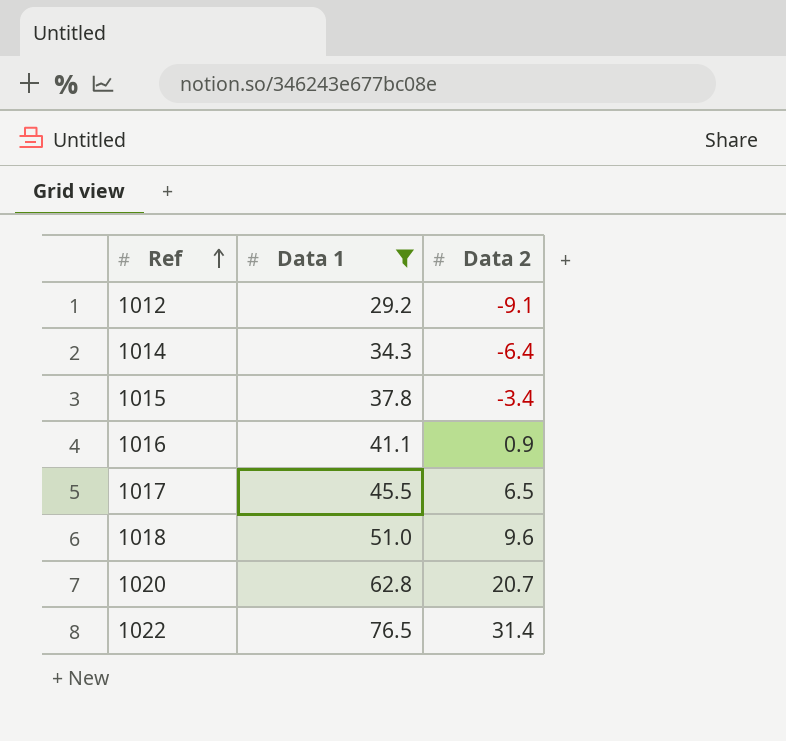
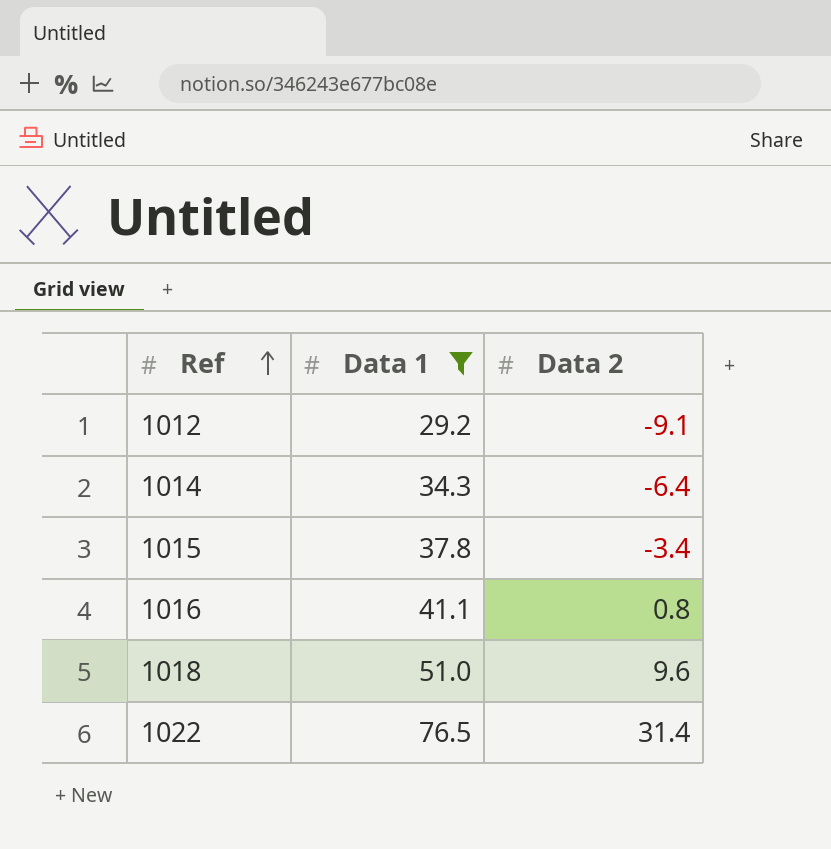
row 1017: 45.5 | 6.5 -> none
row 1020: 62.8 | 20.7 -> none
1016 | Data 2: 0.9 -> 0.8

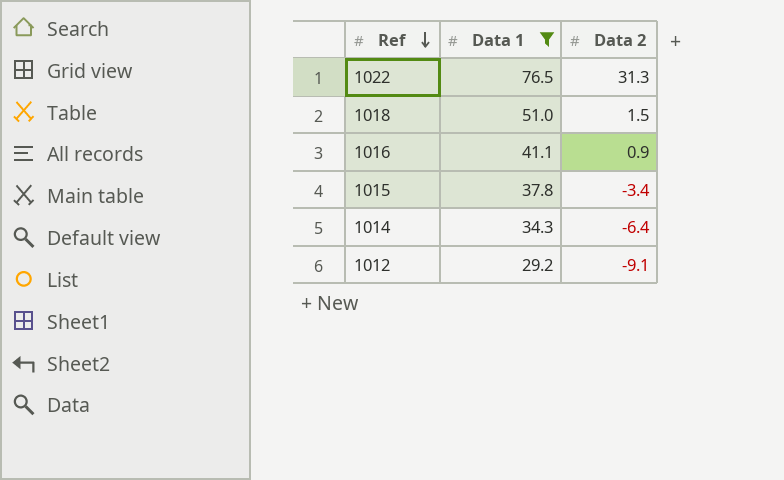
row order: Ref ascending -> Ref descending
1022 | Data 2: 31.4 -> 31.3
1018 | Data 2: 9.6 -> 1.5
1016 | Data 2: 0.8 -> 0.9

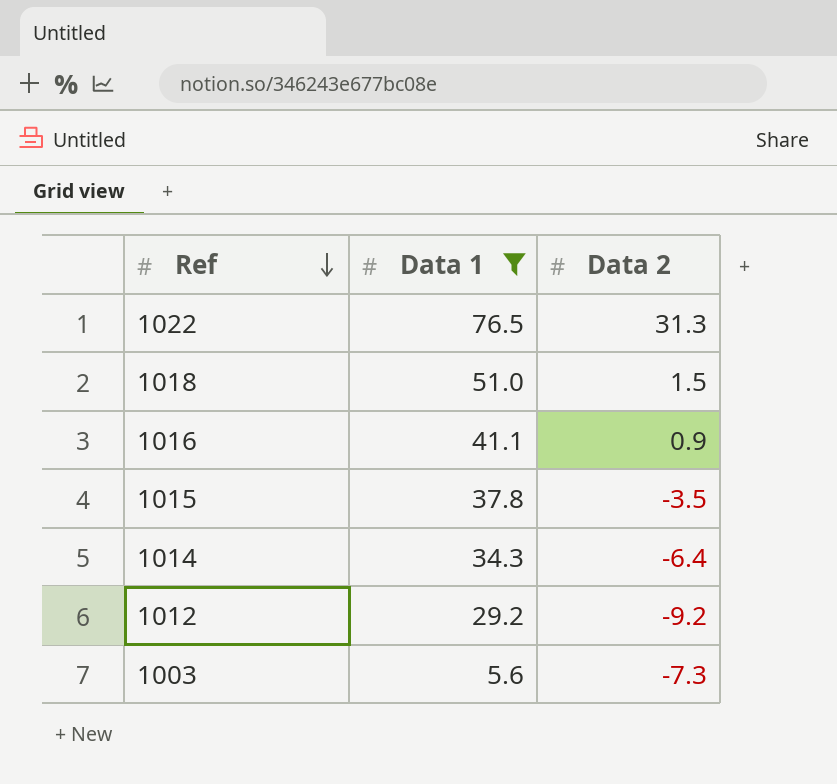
1015 | Data 2: -3.4 -> -3.5
1012 | Data 2: -9.1 -> -9.2
row 1003: none -> 5.6 | -7.3

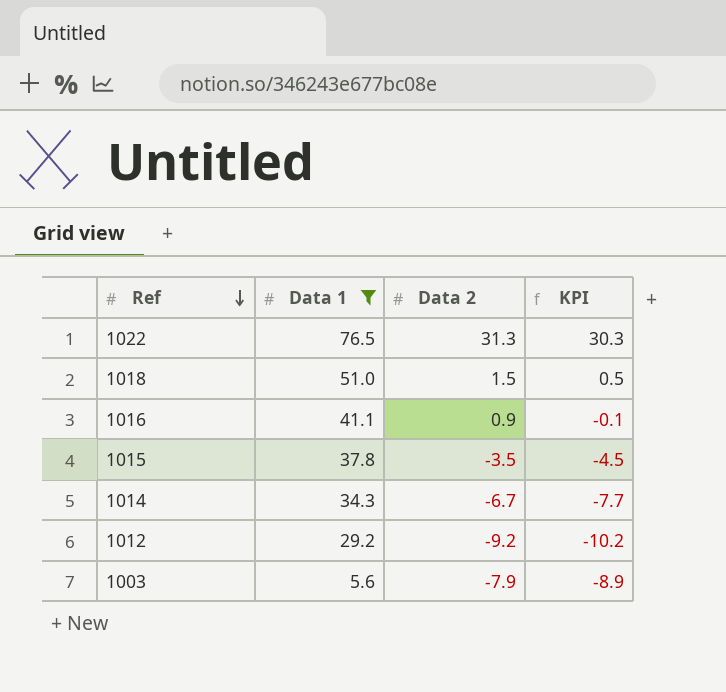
column KPI | formula: none -> [Data 2] - 1
1014 | Data 2: -6.4 -> -6.7
1003 | Data 2: -7.3 -> -7.9

